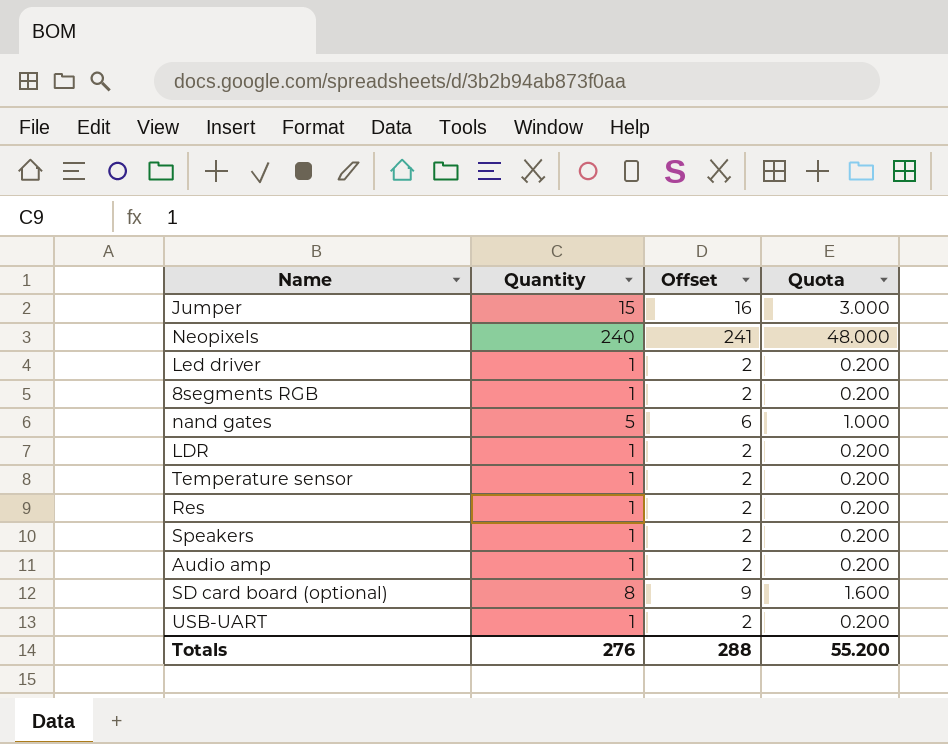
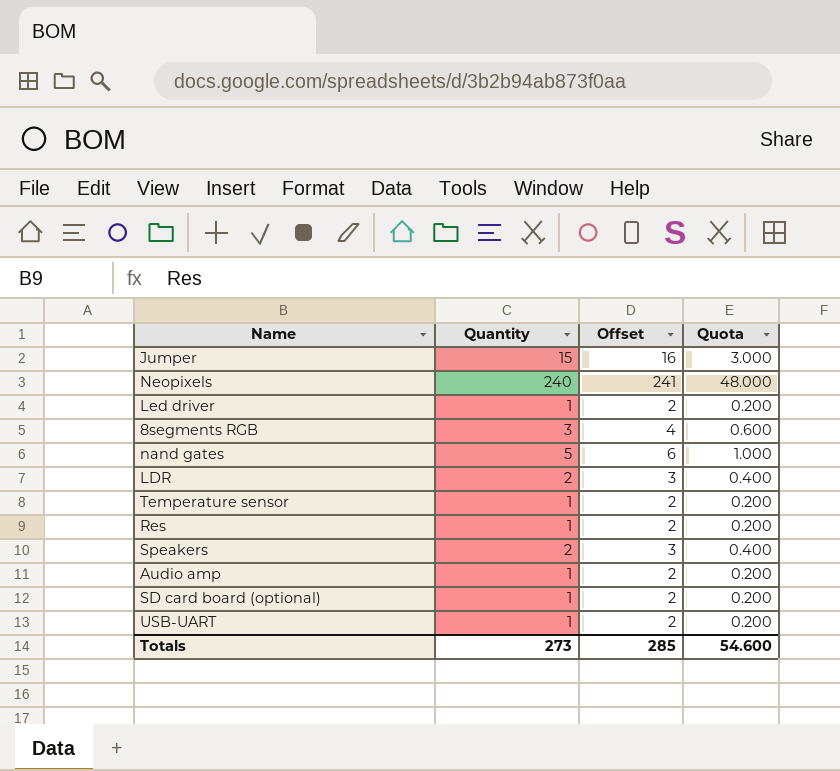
8segments RGB | Quantity: 1 -> 3
8segments RGB | Offset: 2 -> 4
8segments RGB | Quota: 0.200 -> 0.600
LDR | Quantity: 1 -> 2
LDR | Offset: 2 -> 3
LDR | Quota: 0.200 -> 0.400
Speakers | Quantity: 1 -> 2
Speakers | Offset: 2 -> 3
Speakers | Quota: 0.200 -> 0.400
SD card board (optional) | Quantity: 8 -> 1
SD card board (optional) | Offset: 9 -> 2
SD card board (optional) | Quota: 1.600 -> 0.200
Totals | Quantity: 276 -> 273
Totals | Offset: 288 -> 285
Totals | Quota: 55.200 -> 54.600

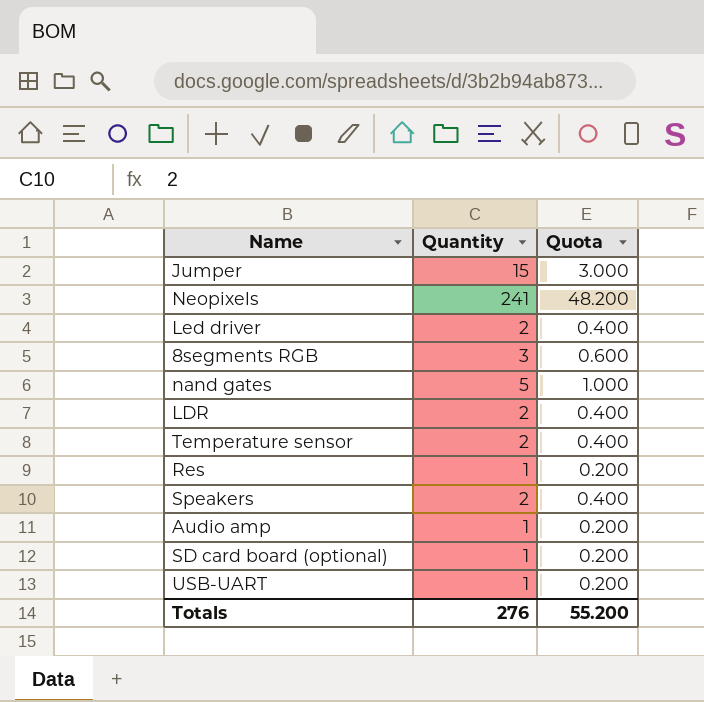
column Offset | formula: [Quantity] + 1 -> none
Neopixels | Quantity: 240 -> 241
Neopixels | Quota: 48.000 -> 48.200
Led driver | Quantity: 1 -> 2
Led driver | Quota: 0.200 -> 0.400
Temperature sensor | Quantity: 1 -> 2
Temperature sensor | Quota: 0.200 -> 0.400
Totals | Quantity: 273 -> 276
Totals | Quota: 54.600 -> 55.200

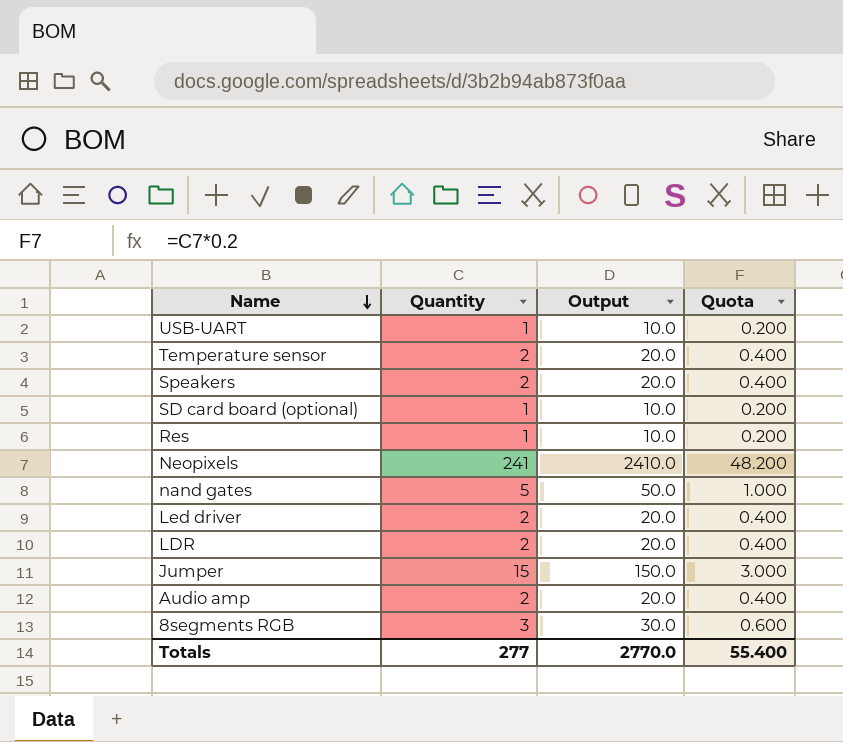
row order: none -> Name descending
column Output | formula: none -> [Quantity] * 10
Audio amp | Quantity: 1 -> 2
Audio amp | Quota: 0.200 -> 0.400
Totals | Quantity: 276 -> 277
Totals | Quota: 55.200 -> 55.400

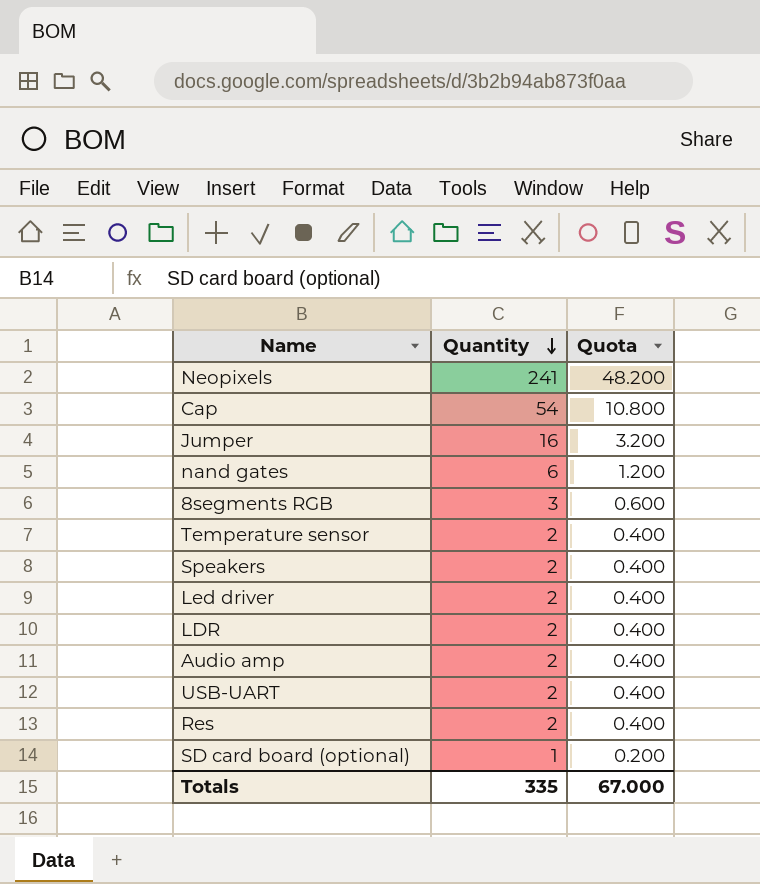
row order: Name descending -> Quantity descending
column Output | formula: [Quantity] * 10 -> none
row Cap: none -> 54 | 10.800
Jumper | Quantity: 15 -> 16
Jumper | Quota: 3.000 -> 3.200
nand gates | Quantity: 5 -> 6
nand gates | Quota: 1.000 -> 1.200
USB-UART | Quantity: 1 -> 2
USB-UART | Quota: 0.200 -> 0.400
Res | Quantity: 1 -> 2
Res | Quota: 0.200 -> 0.400
Totals | Quantity: 277 -> 335
Totals | Quota: 55.400 -> 67.000

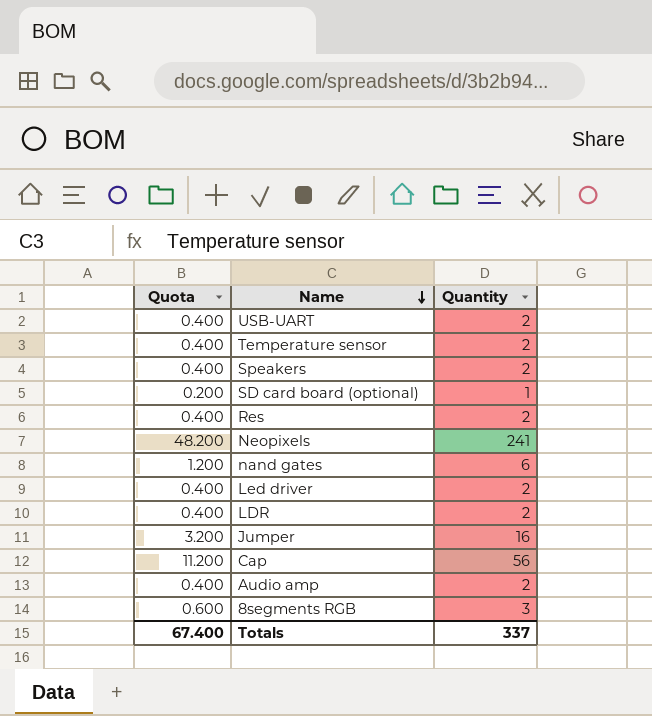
row order: Quantity descending -> Name descending
column Quota | position: 3 -> 1
Cap | Quota: 10.800 -> 11.200
Cap | Quantity: 54 -> 56
Totals | Quota: 67.000 -> 67.400
Totals | Quantity: 335 -> 337

